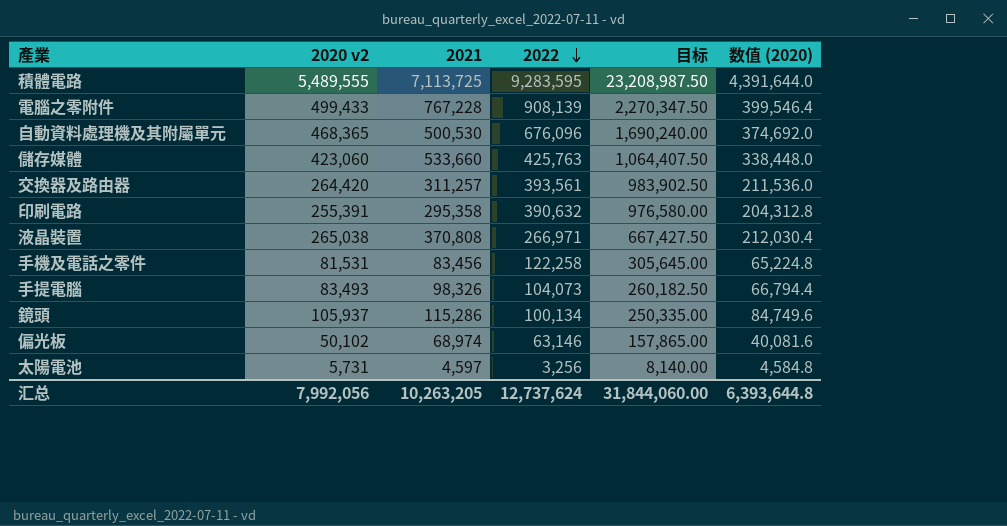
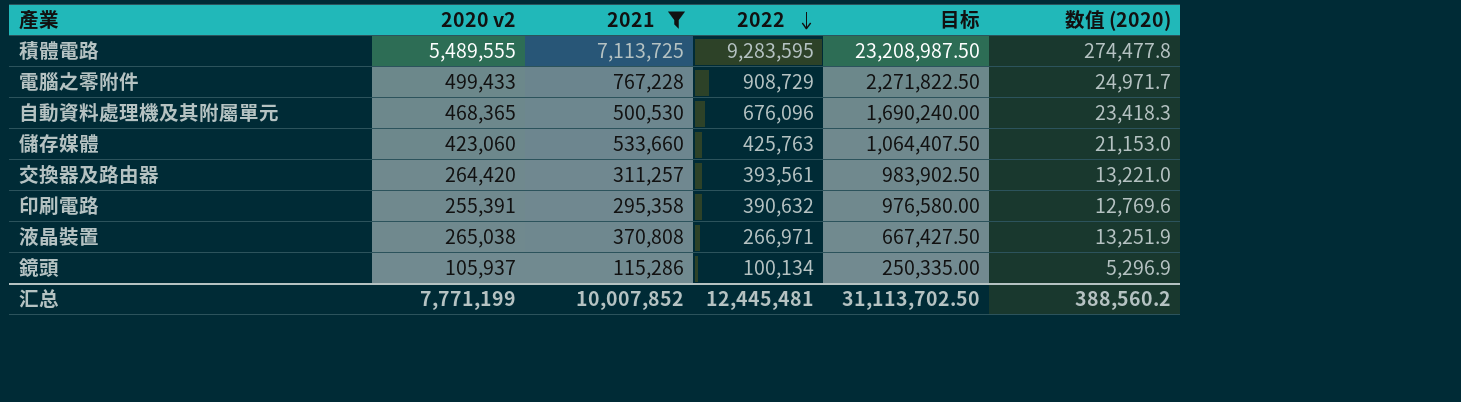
filter: none -> 2021 >= 115,286
column 数值 (2020) | formula: [2020 v2] * 0.8 -> [2020 v2] * 0.05
電腦之零附件 | 2022: 908,139 -> 908,729
電腦之零附件 | 目标: 2,270,347.50 -> 2,271,822.50
汇总 | 2020 v2: 7,992,056 -> 7,771,199
汇总 | 2021: 10,263,205 -> 10,007,852
汇总 | 2022: 12,737,624 -> 12,445,481
汇总 | 目标: 31,844,060.00 -> 31,113,702.50
汇总 | 数值 (2020): 6,393,644.8 -> 388,560.2

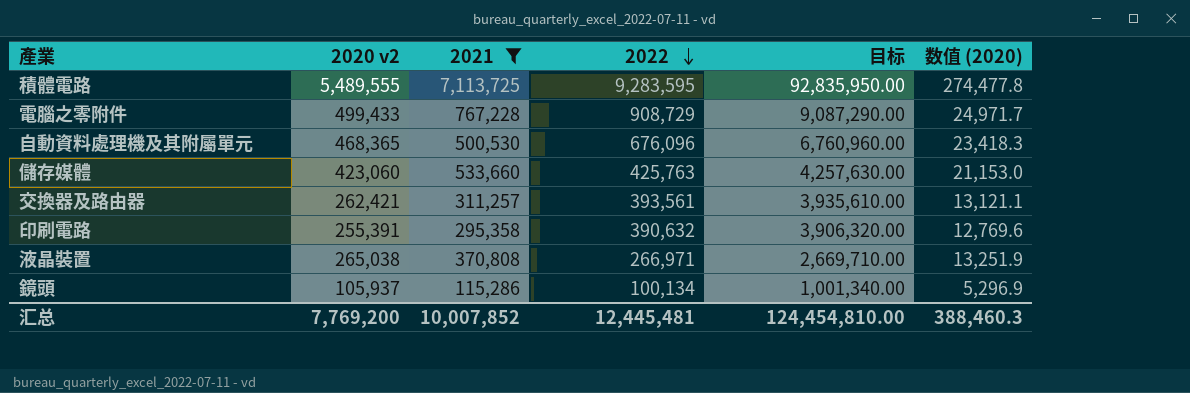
column 目标 | formula: [2022] * 2.5 -> [2022] * 10
交換器及路由器 | 2020 v2: 264,420 -> 262,421
交換器及路由器 | 数值 (2020): 13,221.0 -> 13,121.1
汇总 | 2020 v2: 7,771,199 -> 7,769,200
汇总 | 目标: 31,113,702.50 -> 124,454,810.00
汇总 | 数值 (2020): 388,560.2 -> 388,460.3

